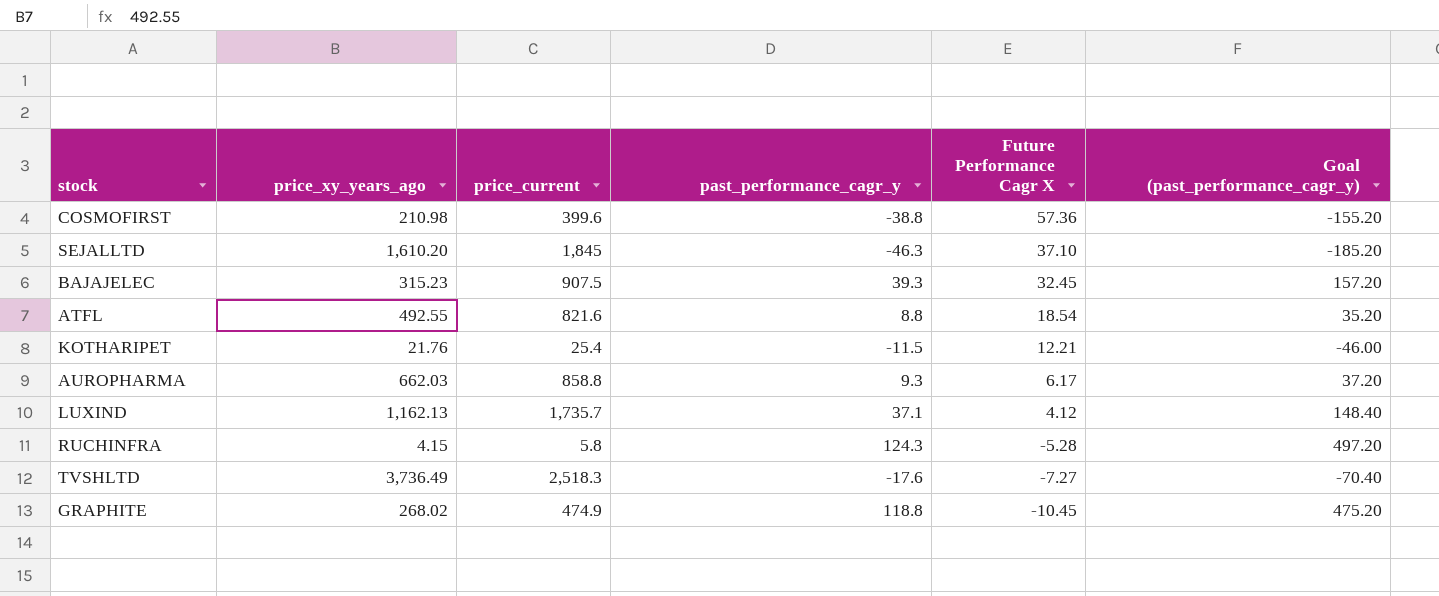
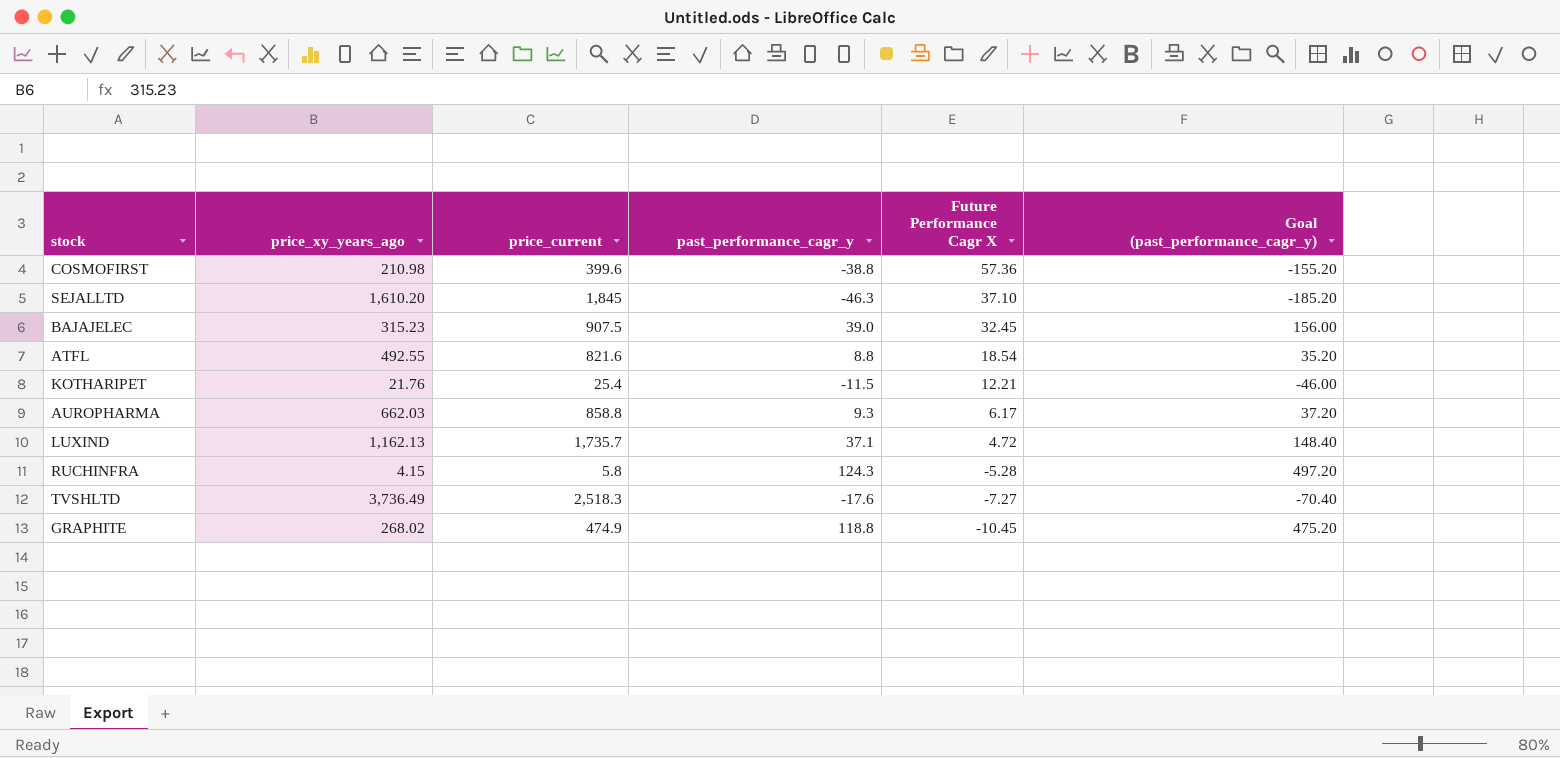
BAJAJELEC | past_performance_cagr_y: 39.3 -> 39.0
BAJAJELEC | Goal (past_performance_cagr_y): 157.20 -> 156.00
LUXIND | Future Performance Cagr X: 4.12 -> 4.72

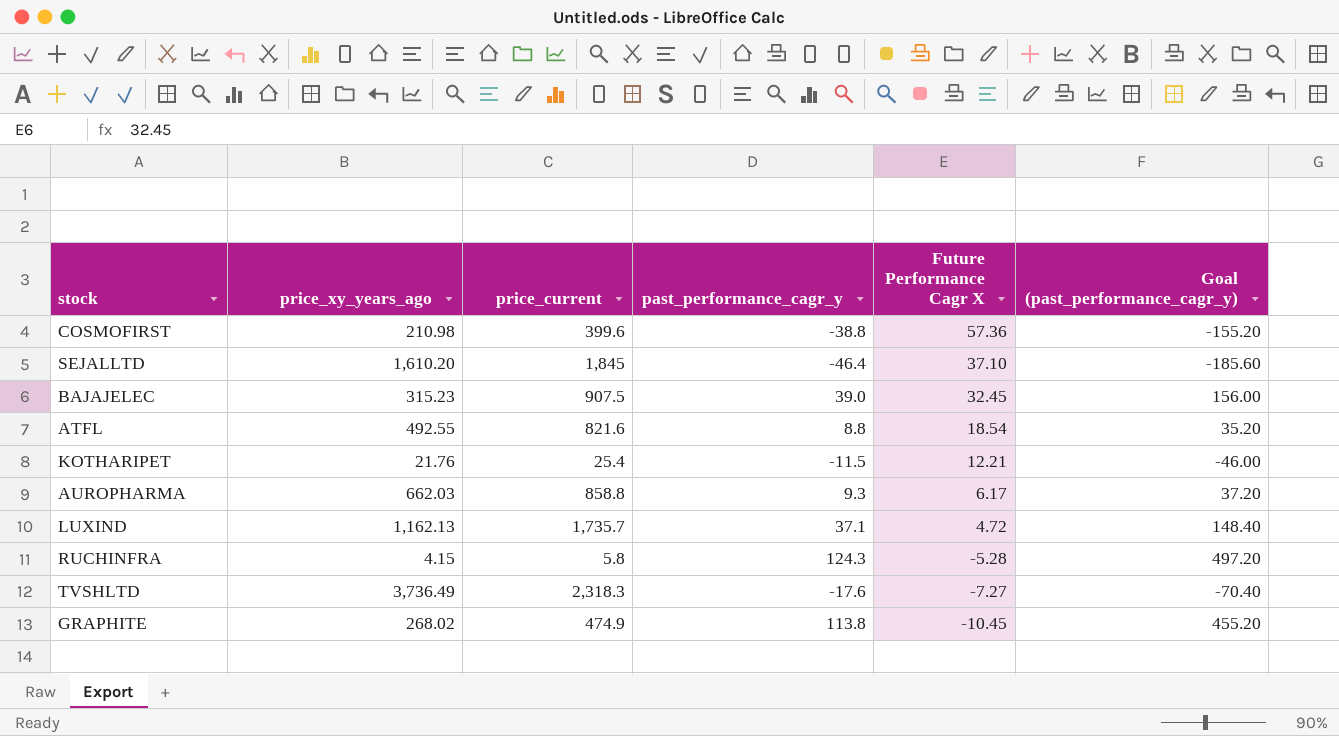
SEJALLTD | past_performance_cagr_y: -46.3 -> -46.4
SEJALLTD | Goal (past_performance_cagr_y): -185.20 -> -185.60
TVSHLTD | price_current: 2,518.3 -> 2,318.3
GRAPHITE | past_performance_cagr_y: 118.8 -> 113.8
GRAPHITE | Goal (past_performance_cagr_y): 475.20 -> 455.20

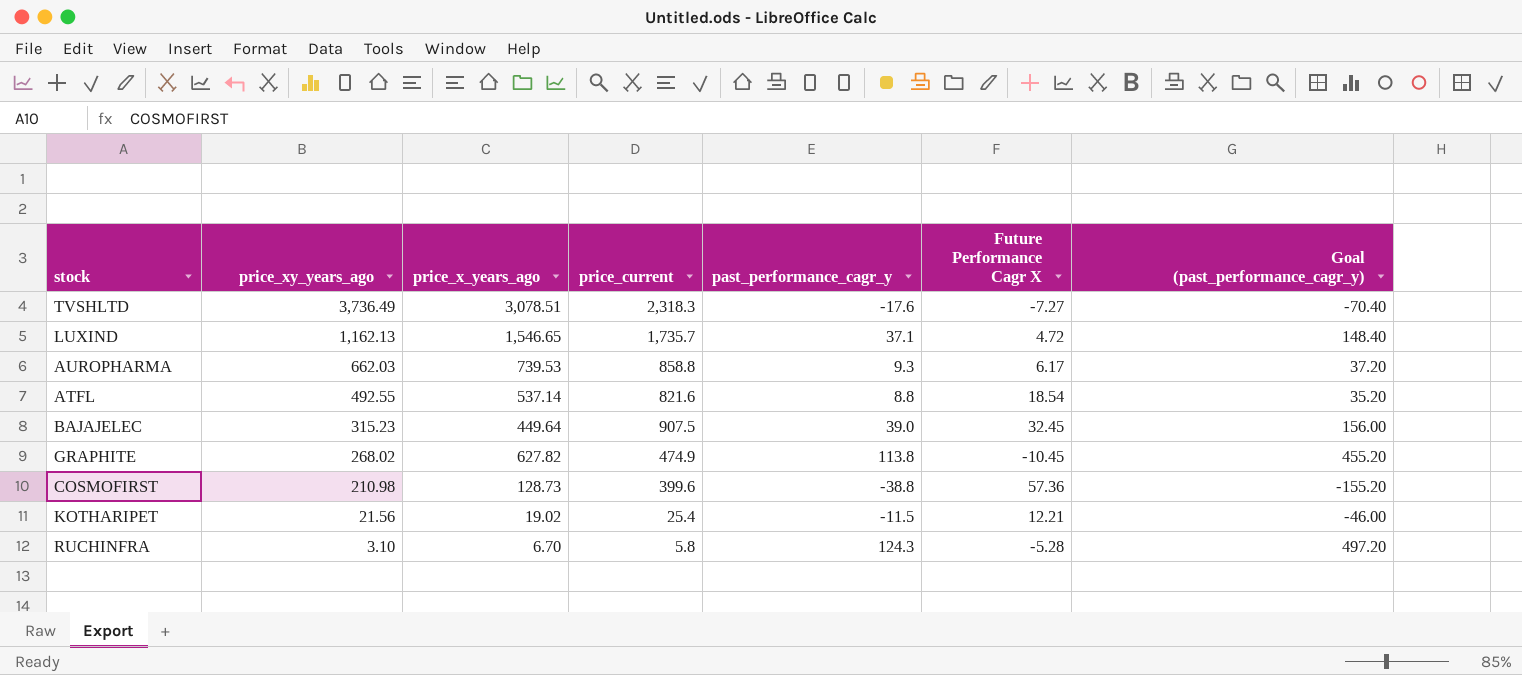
row order: Future Performance Cagr X descending -> price_xy_years_ago descending
column price_x_years_ago | position: none -> 3
row SEJALLTD: 1,610.20 | 1,845 | -46.4 | 37.10 | -185.60 -> none
KOTHARIPET | price_xy_years_ago: 21.76 -> 21.56
RUCHINFRA | price_xy_years_ago: 4.15 -> 3.10

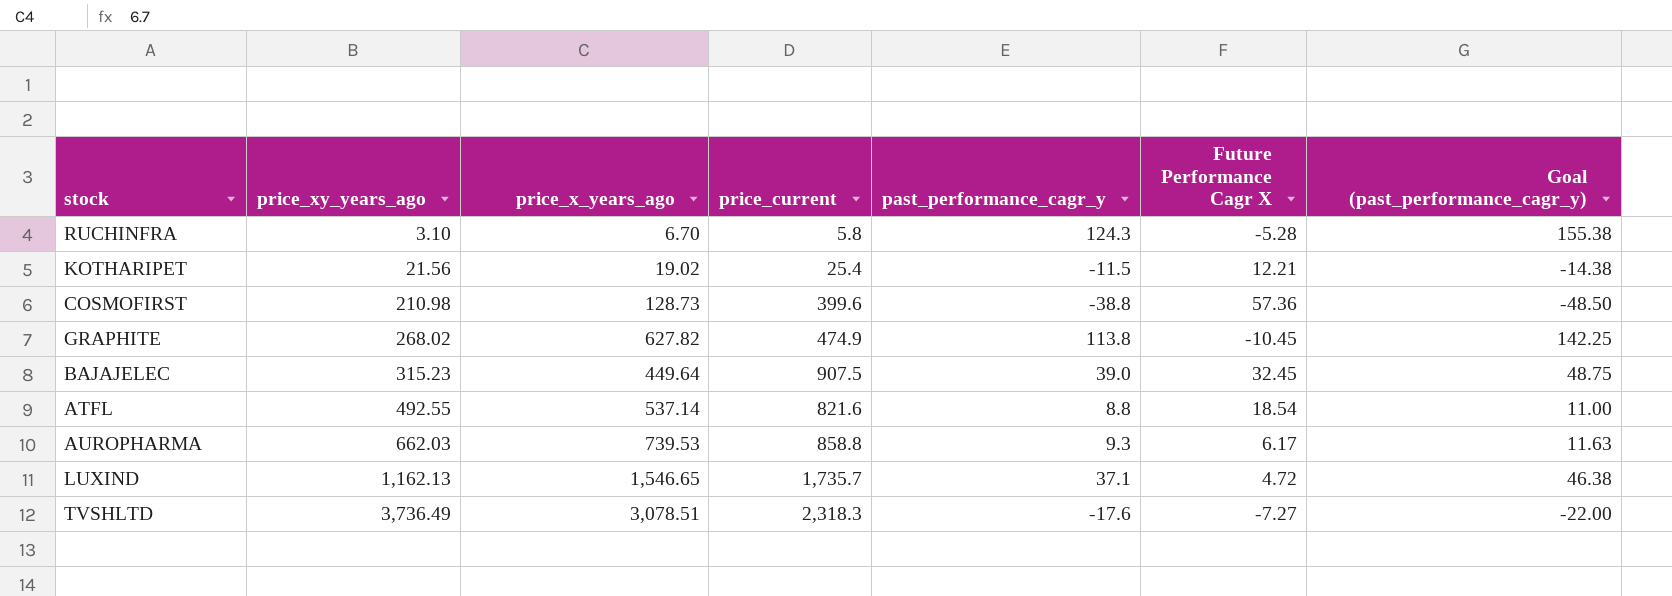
row order: price_xy_years_ago descending -> price_xy_years_ago ascending
column Goal (past_performance_cagr_y) | formula: [past_performance_cagr_y] * 4 -> [past_performance_cagr_y] * 1.25

